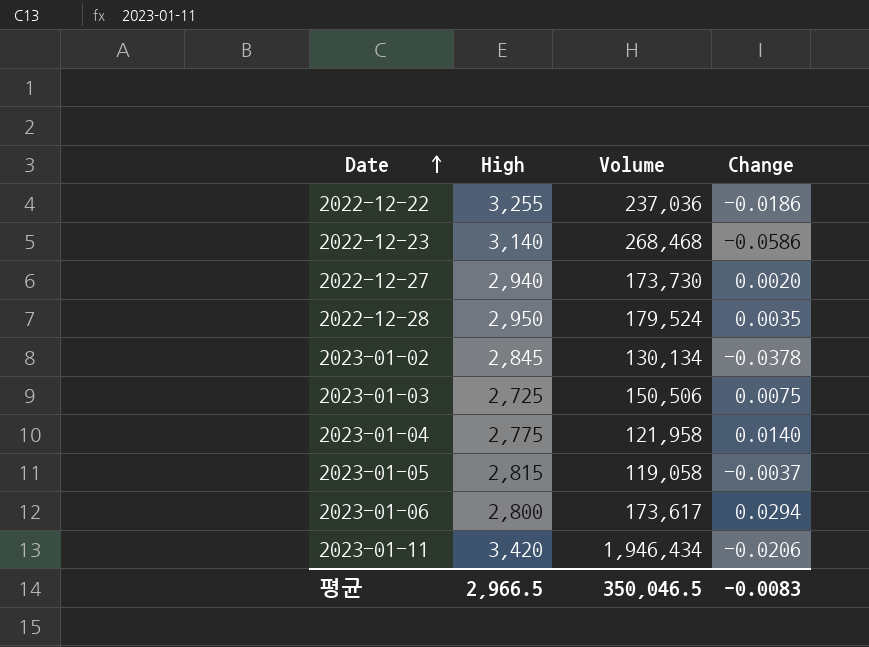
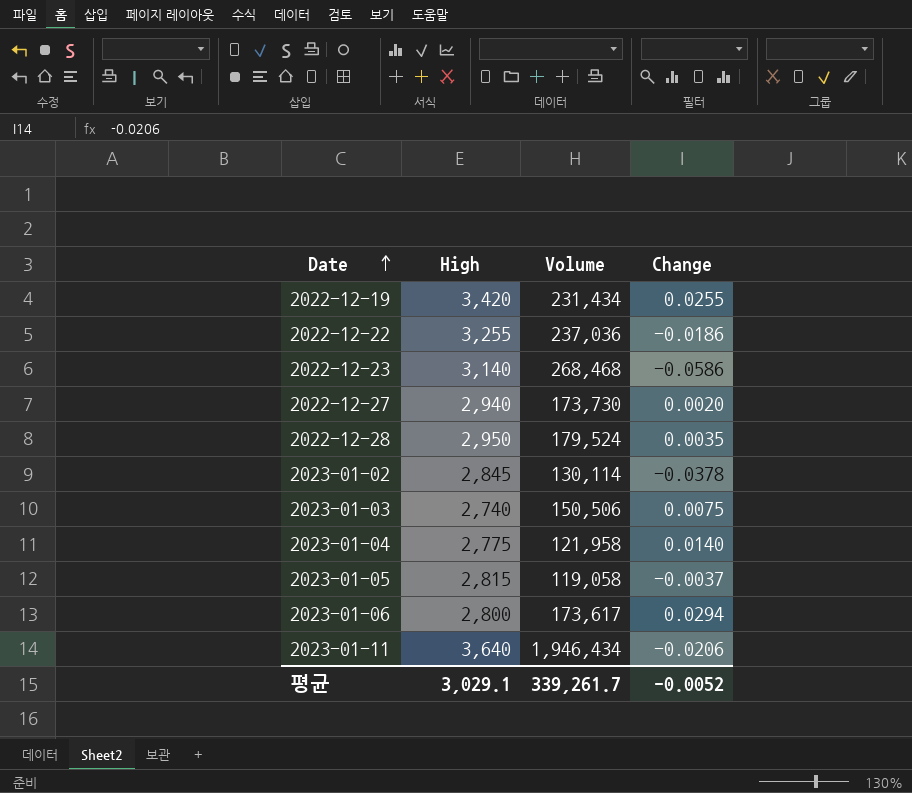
row 2022-12-19: none -> 3,420 | 231,434 | 0.0255
2023-01-02 | Volume: 130,134 -> 130,114
2023-01-03 | High: 2,725 -> 2,740
2023-01-11 | High: 3,420 -> 3,640
평균 | High: 2,966.5 -> 3,029.1
평균 | Volume: 350,046.5 -> 339,261.7
평균 | Change: -0.0083 -> -0.0052

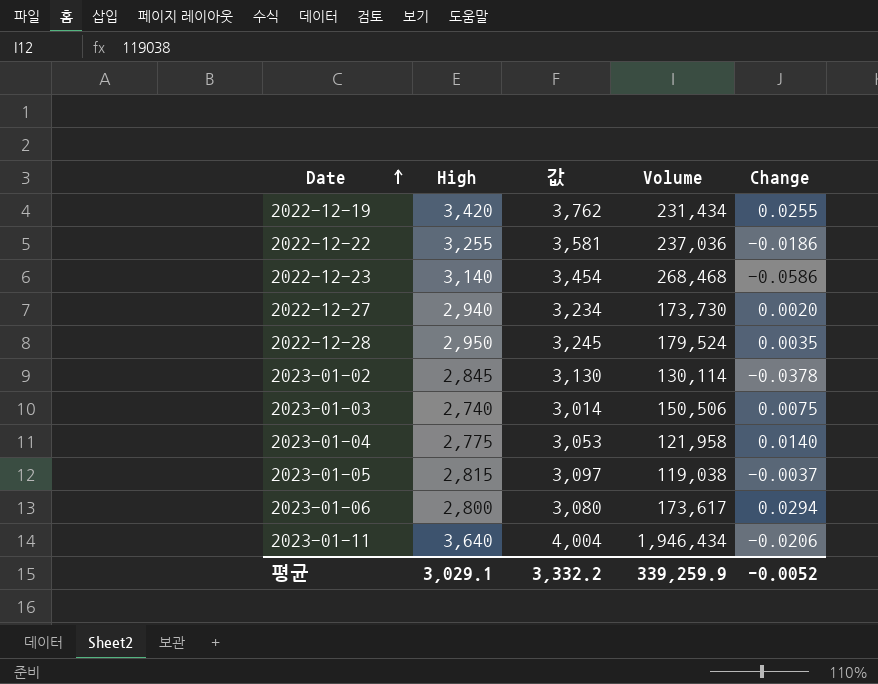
column 값 | formula: none -> [High] * 1.1
2023-01-05 | Volume: 119,058 -> 119,038
평균 | Volume: 339,261.7 -> 339,259.9

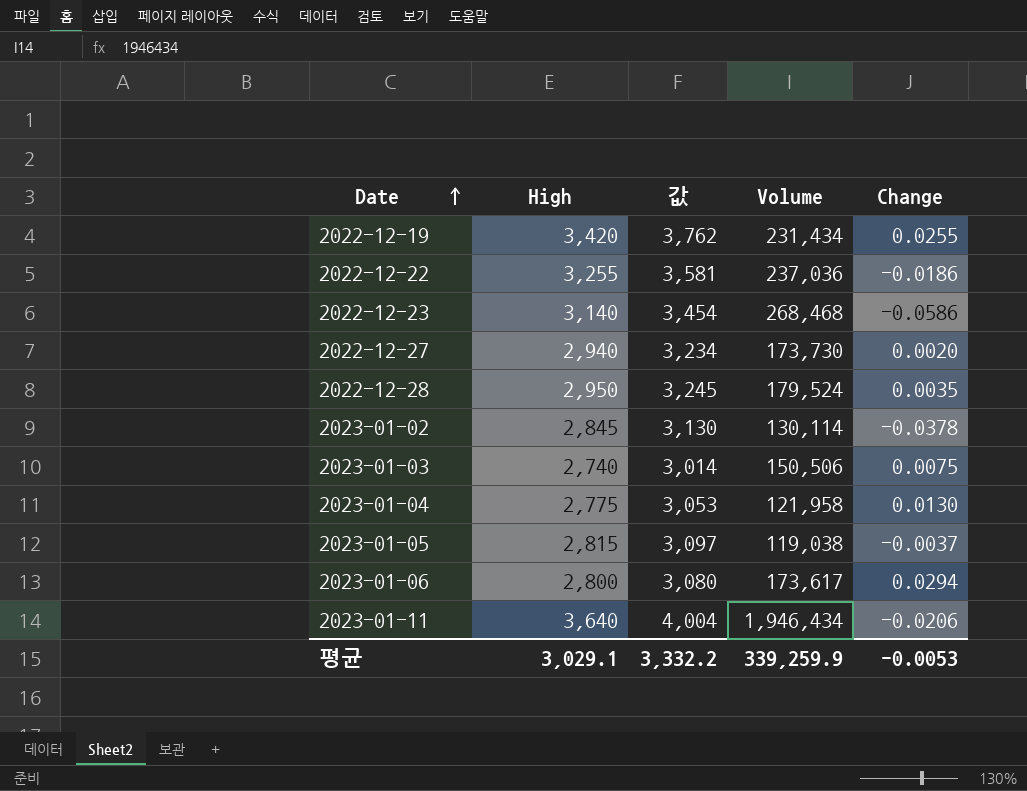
2023-01-04 | Change: 0.0140 -> 0.0130
평균 | Change: -0.0052 -> -0.0053

